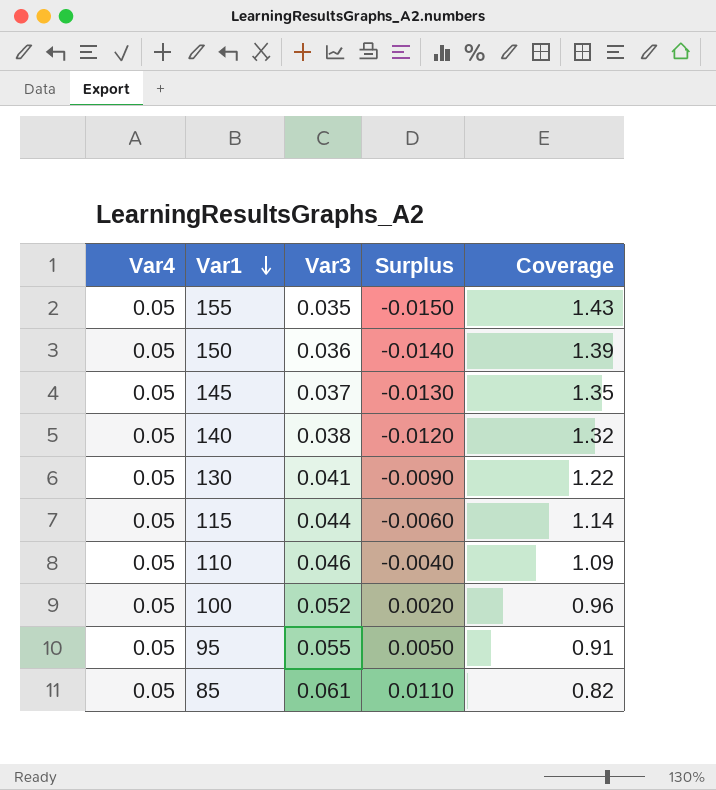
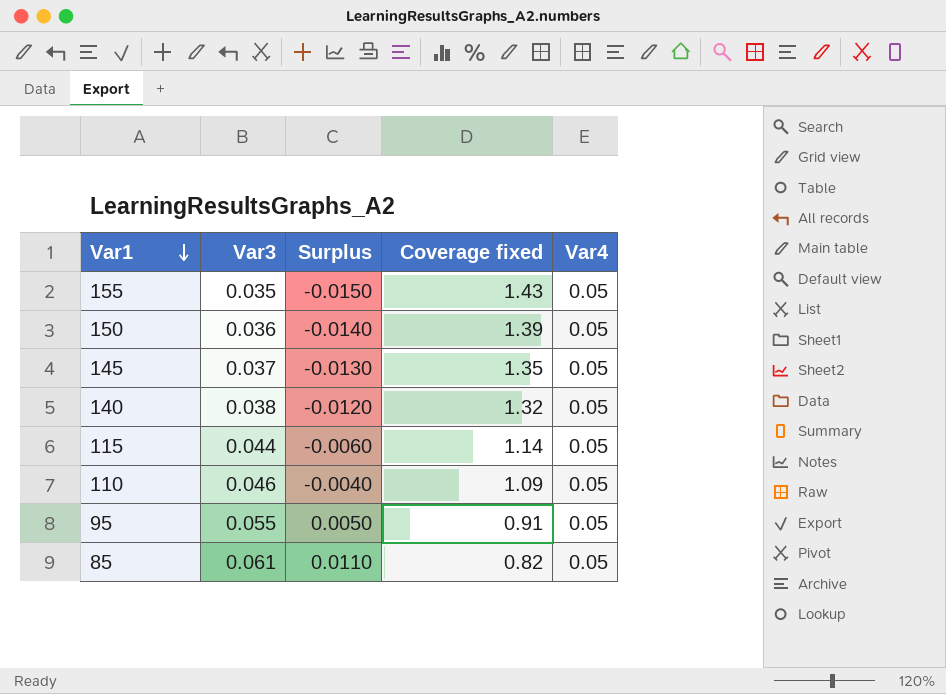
column name: Coverage -> Coverage fixed
column Var4 | position: 1 -> 5
row 130: 0.05 | 0.041 | -0.0090 | 1.22 -> none
row 100: 0.05 | 0.052 | 0.0020 | 0.96 -> none

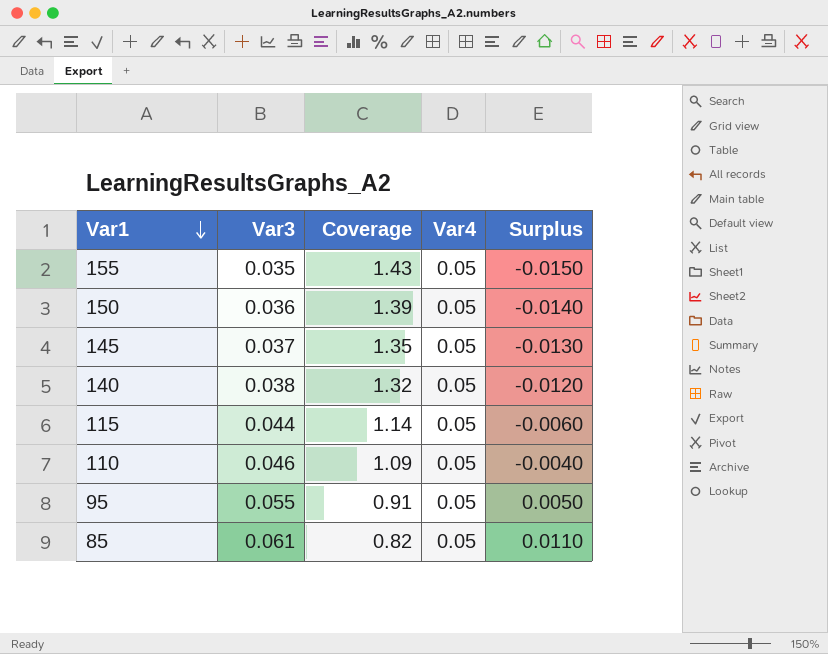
column name: Coverage fixed -> Coverage
column Surplus | position: 3 -> 5

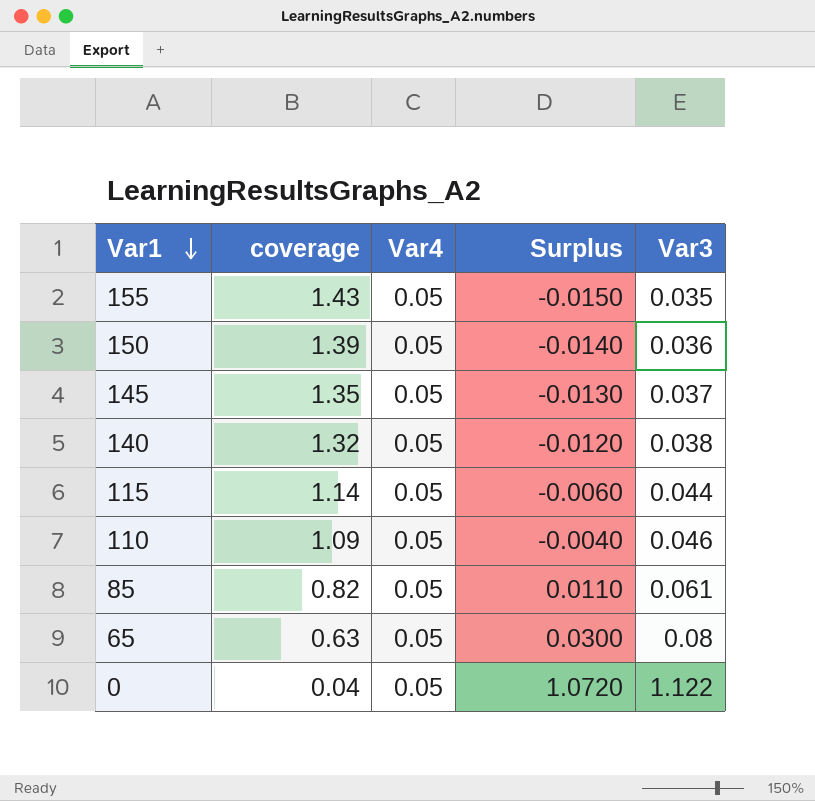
column name: Coverage -> coverage
column Var3 | position: 2 -> 5
row 95: 0.055 | 0.91 | 0.05 | 0.0050 -> none
row 65: none -> 0.63 | 0.05 | 0.0300 | 0.08
row 0: none -> 0.04 | 0.05 | 1.0720 | 1.122

